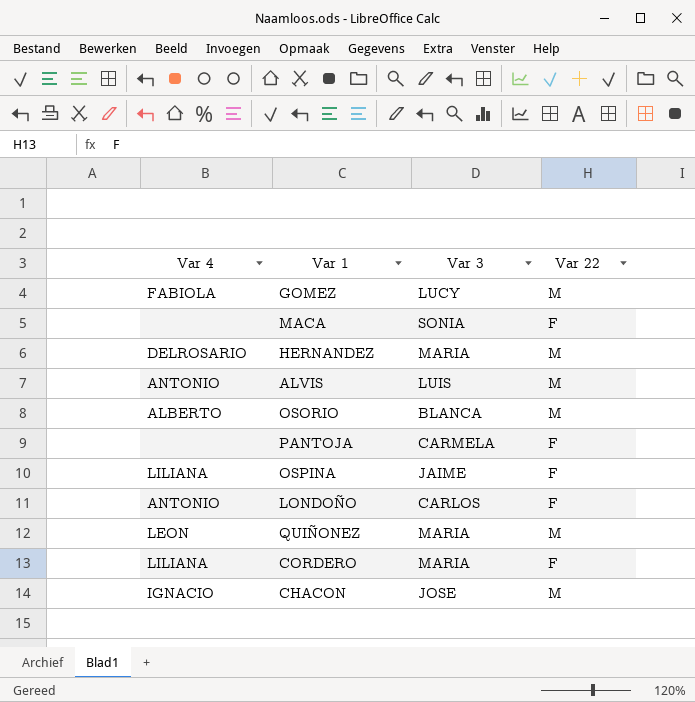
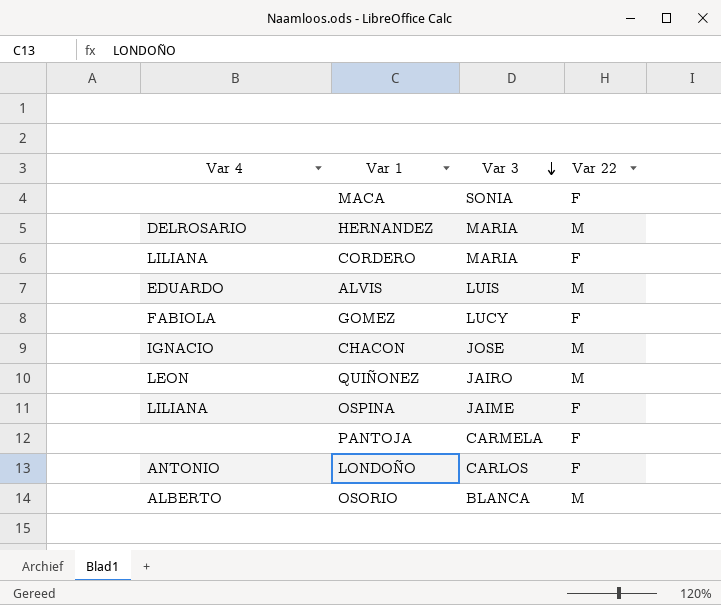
row order: none -> Var 3 descending
ALVIS | Var 4: ANTONIO -> EDUARDO
GOMEZ | Var 22: M -> F
QUIÑONEZ | Var 3: MARIA -> JAIRO

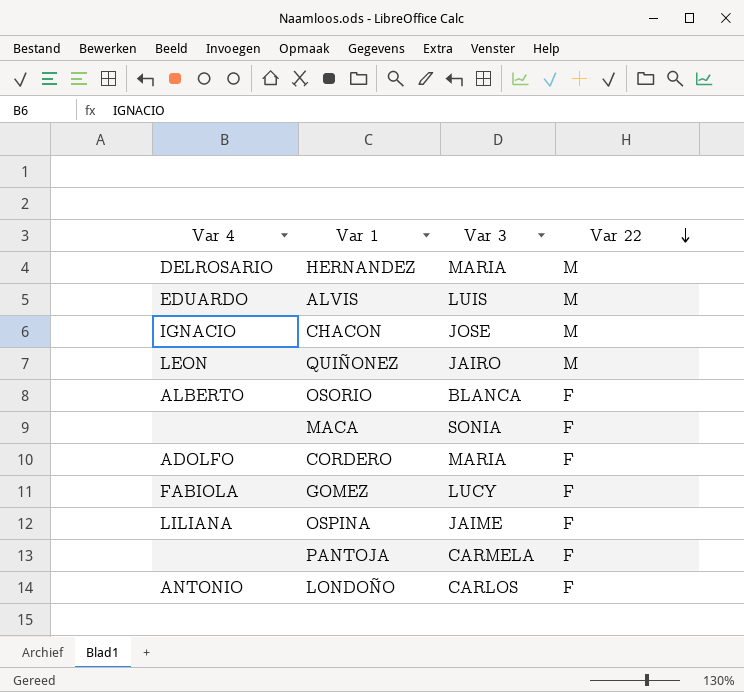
row order: Var 3 descending -> Var 22 descending
OSORIO | Var 22: M -> F
CORDERO | Var 4: LILIANA -> ADOLFO

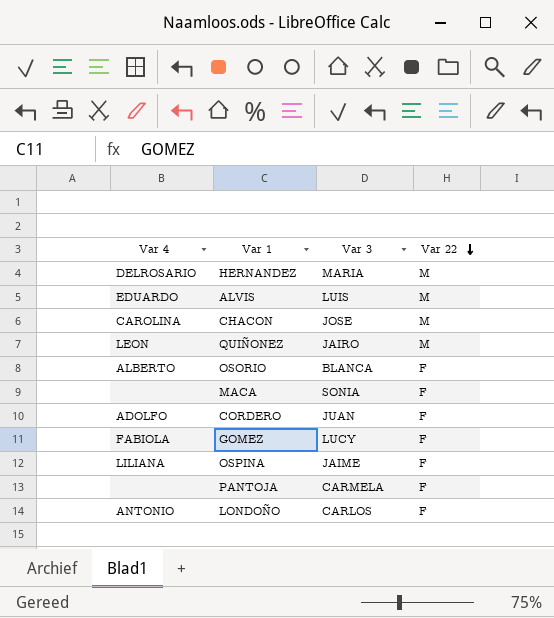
CHACON | Var 4: IGNACIO -> CAROLINA
CORDERO | Var 3: MARIA -> JUAN

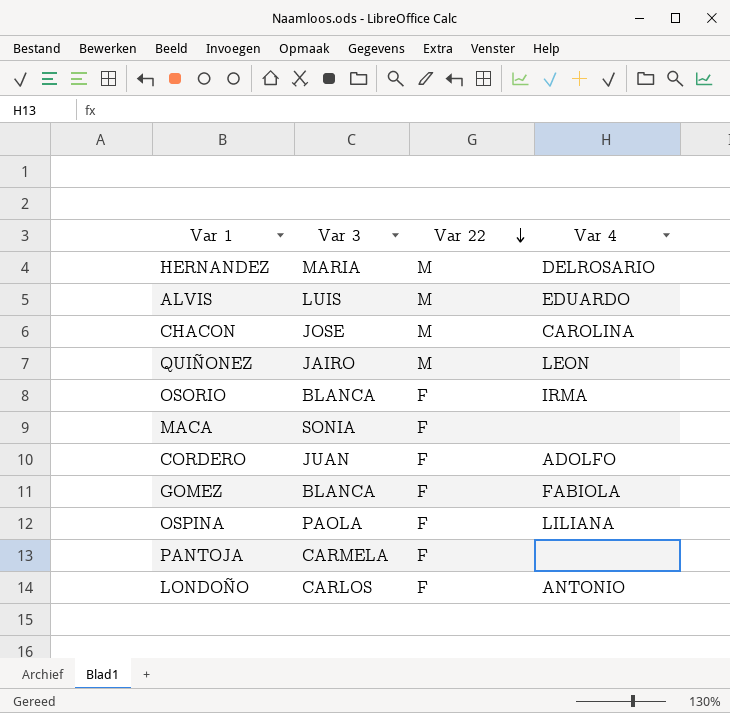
column Var 4 | position: 1 -> 4
OSORIO | Var 4: ALBERTO -> IRMA
GOMEZ | Var 3: LUCY -> BLANCA
OSPINA | Var 3: JAIME -> PAOLA

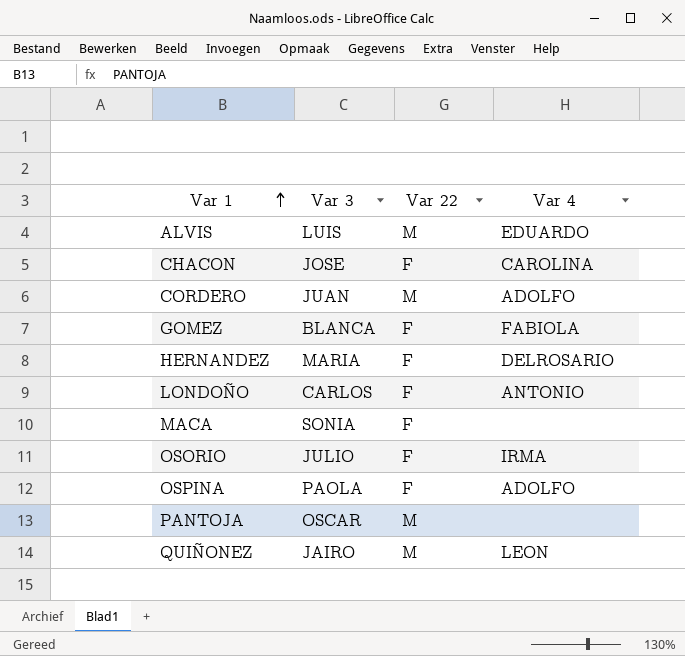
row order: Var 22 descending -> Var 1 ascending
CHACON | Var 22: M -> F
CORDERO | Var 22: F -> M
HERNANDEZ | Var 22: M -> F
OSORIO | Var 3: BLANCA -> JULIO
OSPINA | Var 4: LILIANA -> ADOLFO
PANTOJA | Var 3: CARMELA -> OSCAR
PANTOJA | Var 22: F -> M

